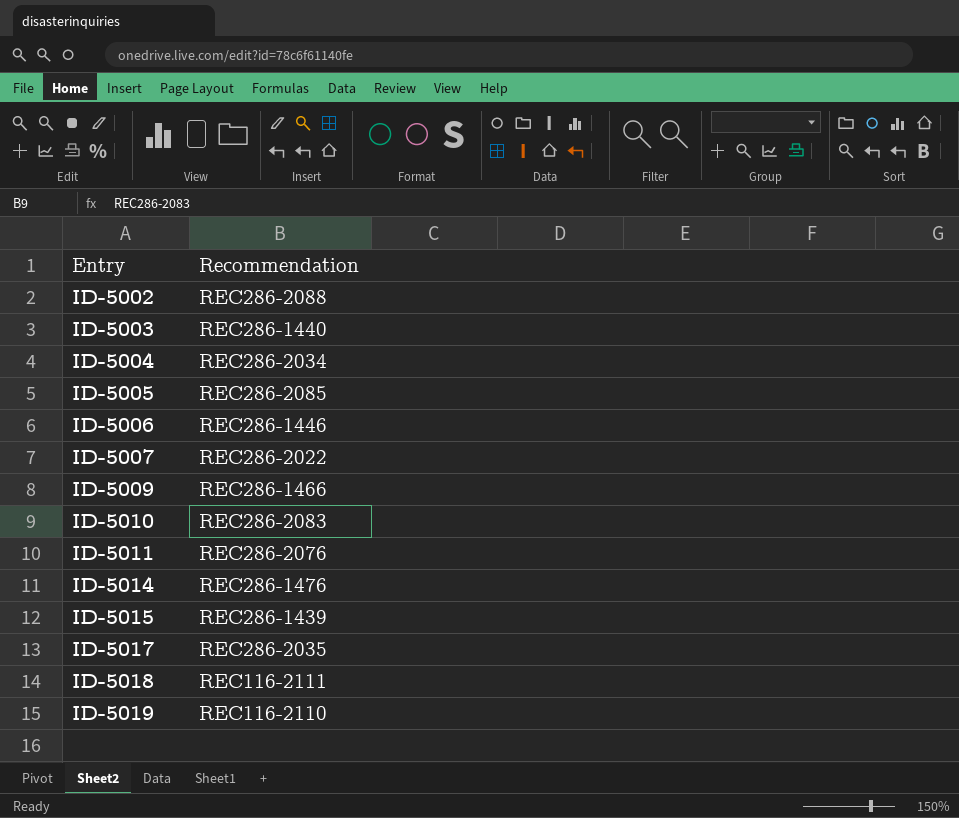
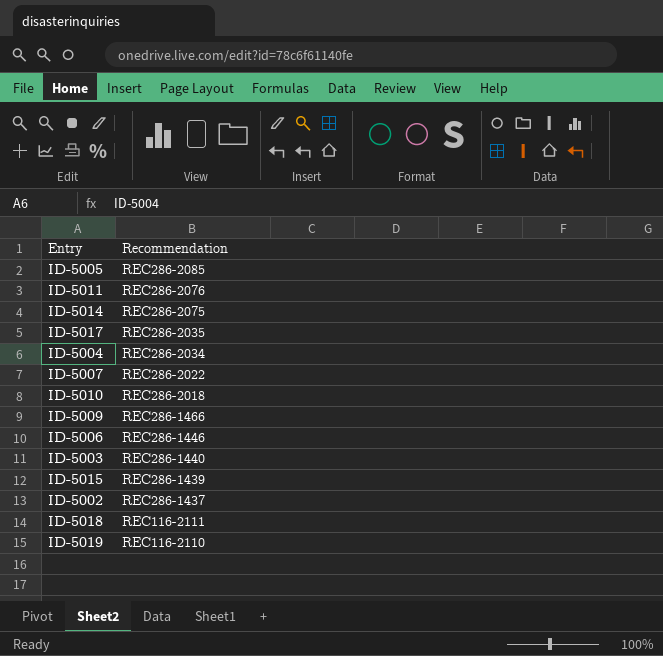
row order: Entry ascending -> Recommendation descending
ID-5014 | Recommendation: REC286-1476 -> REC286-2075
ID-5010 | Recommendation: REC286-2083 -> REC286-2018
ID-5002 | Recommendation: REC286-2088 -> REC286-1437

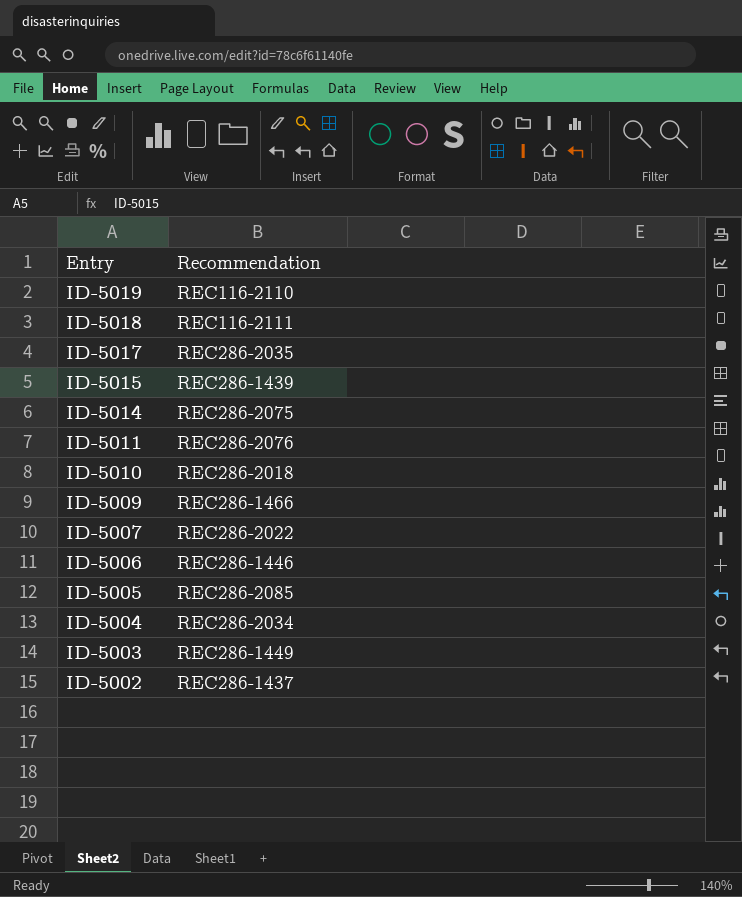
row order: Recommendation descending -> Entry descending
ID-5003 | Recommendation: REC286-1440 -> REC286-1449

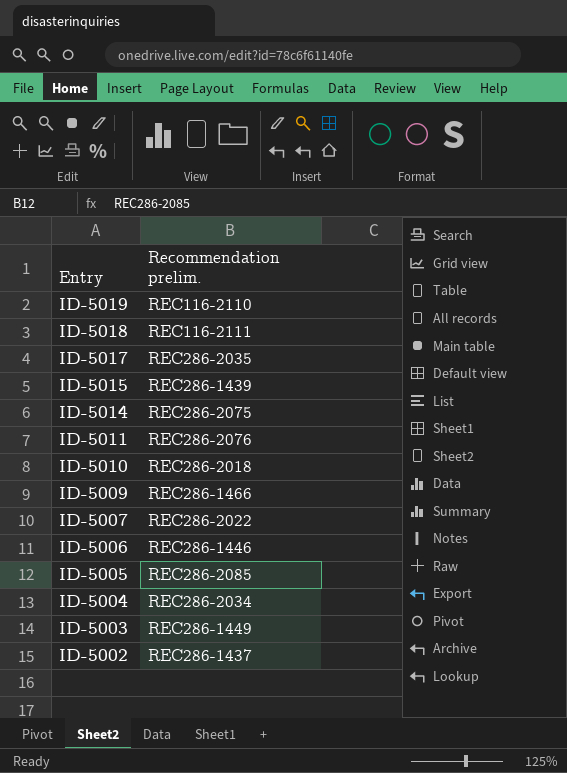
column name: Recommendation -> Recommendation prelim.

